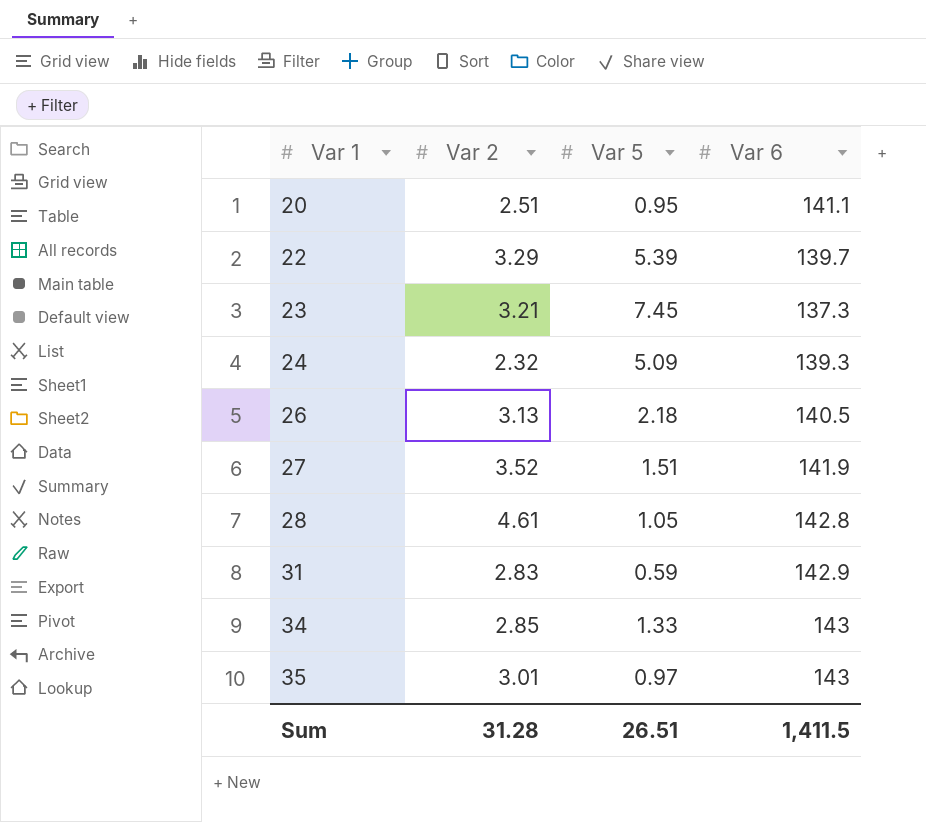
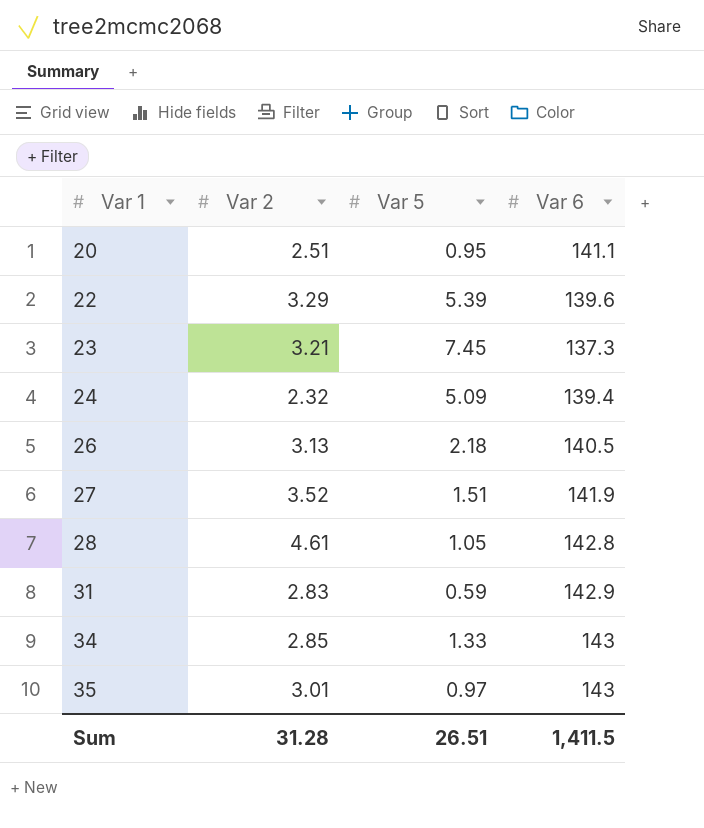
22 | Var 6: 139.7 -> 139.6
24 | Var 6: 139.3 -> 139.4

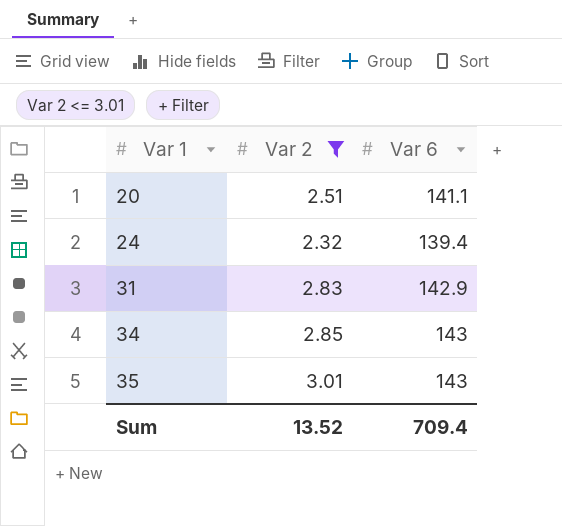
filter: none -> Var 2 <= 3.01
column Var 5 | position: 3 -> none
Sum | Var 2: 31.28 -> 13.52
Sum | Var 6: 1,411.5 -> 709.4

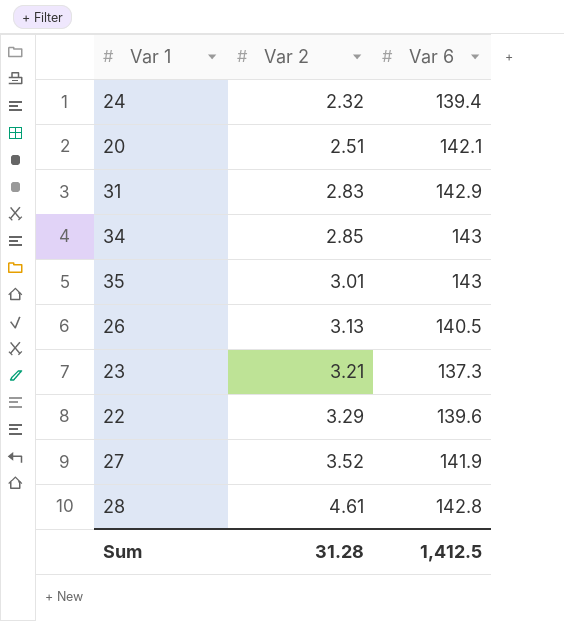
filter: Var 2 <= 3.01 -> none
row order: Var 1 ascending -> Var 2 ascending
20 | Var 6: 141.1 -> 142.1
Sum | Var 2: 13.52 -> 31.28
Sum | Var 6: 709.4 -> 1,412.5

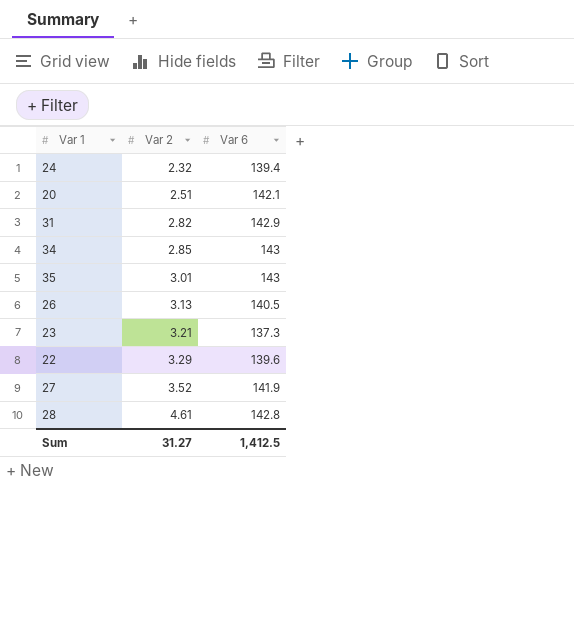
31 | Var 2: 2.83 -> 2.82
Sum | Var 2: 31.28 -> 31.27

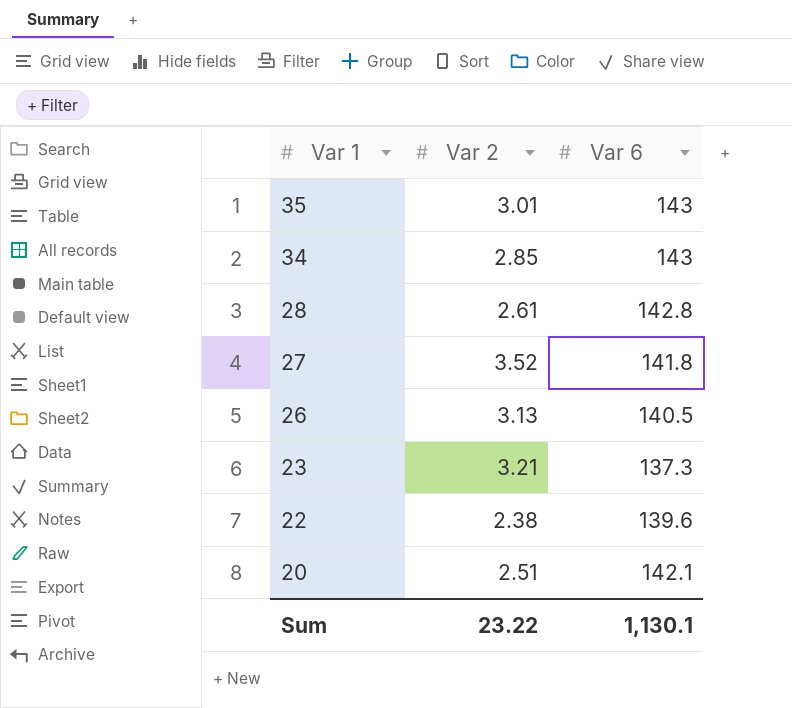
row order: Var 2 ascending -> Var 1 descending
row 24: 2.32 | 139.4 -> none
row 31: 2.82 | 142.9 -> none
28 | Var 2: 4.61 -> 2.61
27 | Var 6: 141.9 -> 141.8
22 | Var 2: 3.29 -> 2.38
Sum | Var 2: 31.27 -> 23.22
Sum | Var 6: 1,412.5 -> 1,130.1

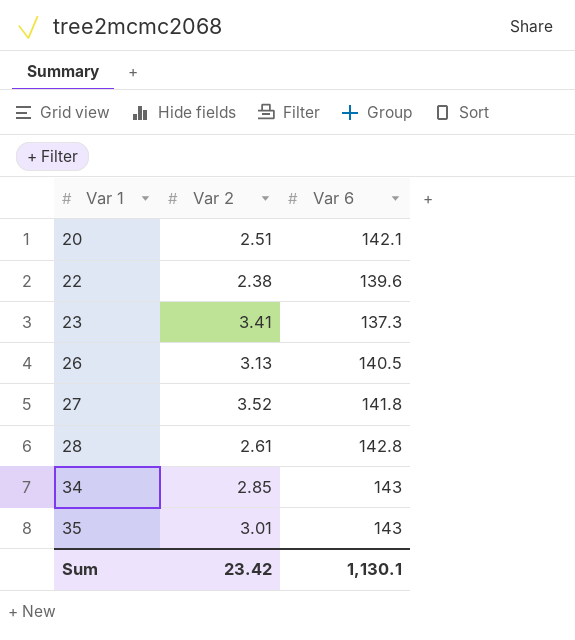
row order: Var 1 descending -> Var 1 ascending
23 | Var 2: 3.21 -> 3.41
Sum | Var 2: 23.22 -> 23.42

